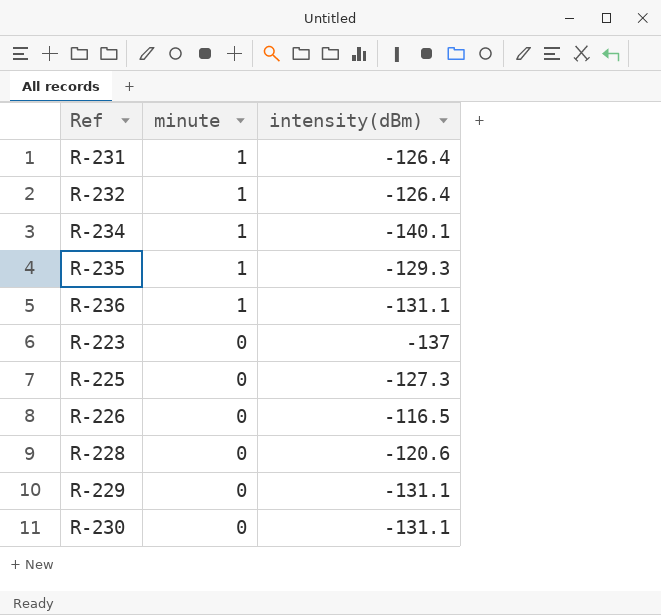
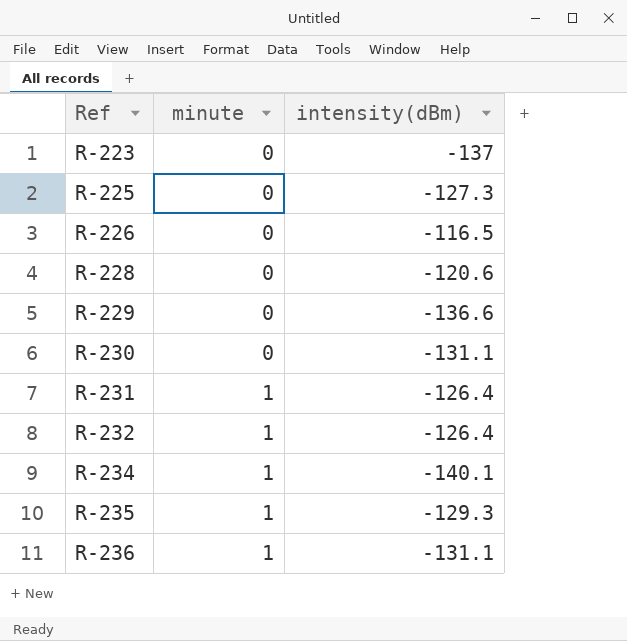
row order: minute descending -> Ref ascending
R-229 | intensity(dBm): -131.1 -> -136.6

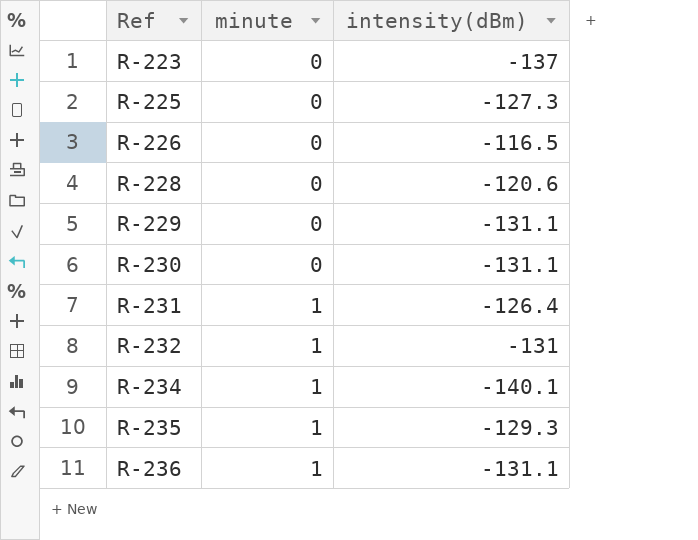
R-229 | intensity(dBm): -136.6 -> -131.1
R-232 | intensity(dBm): -126.4 -> -131

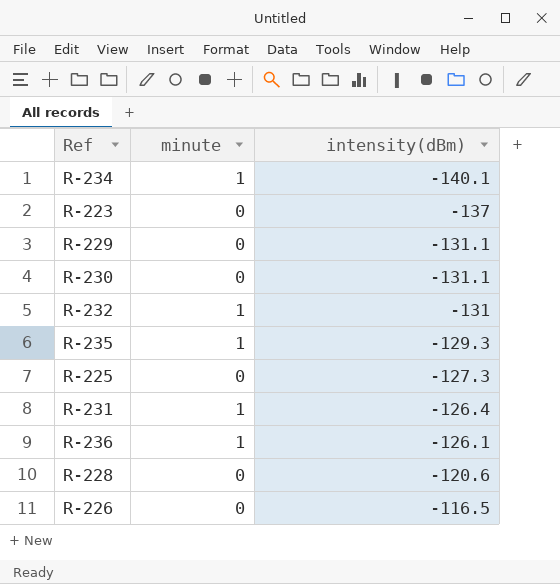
row order: Ref ascending -> intensity(dBm) ascending
R-236 | intensity(dBm): -131.1 -> -126.1

